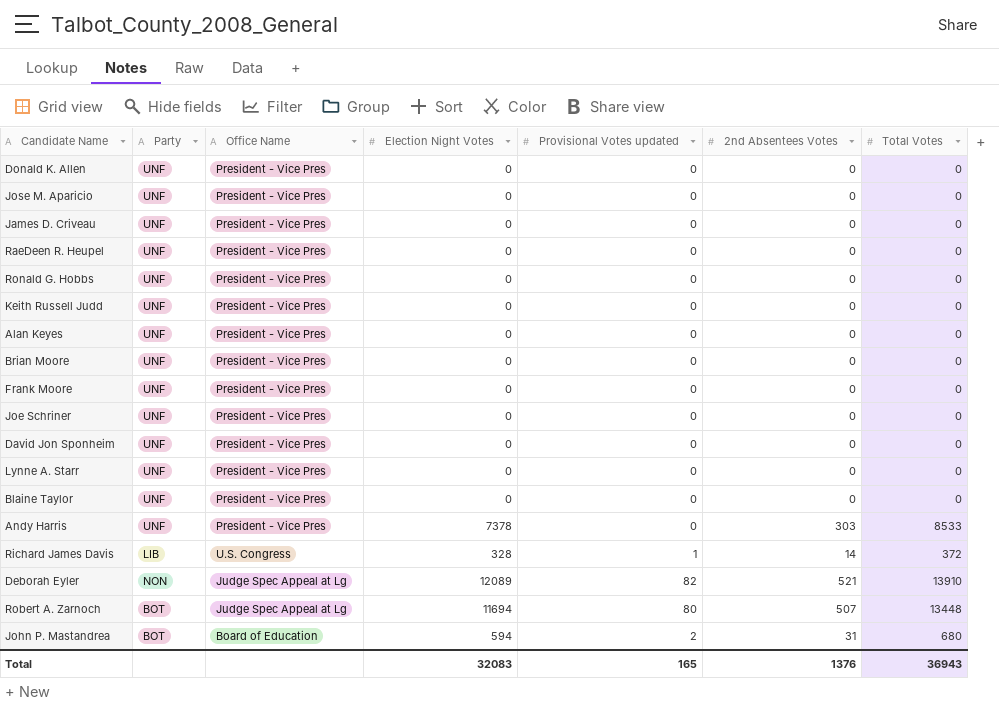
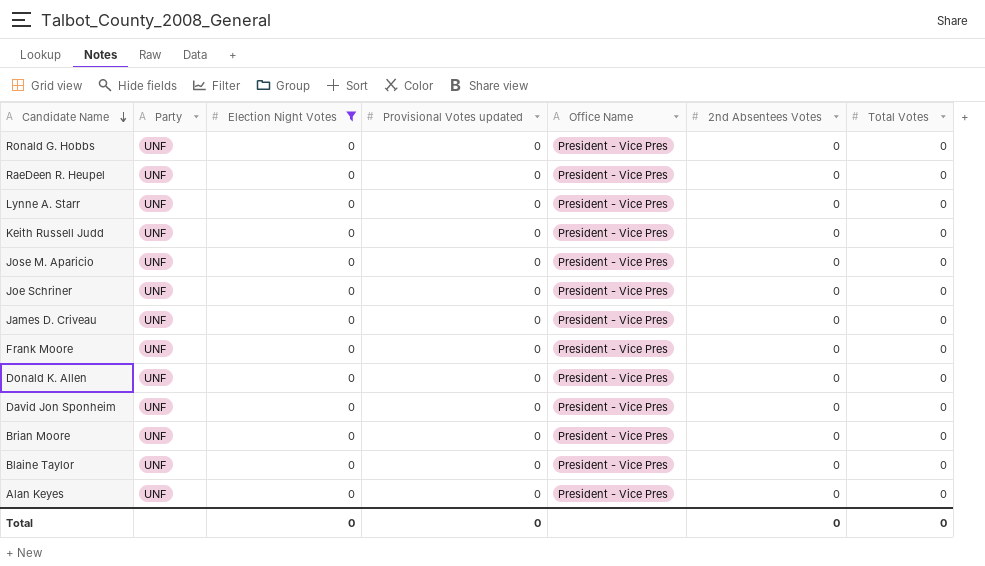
filter: none -> Election Night Votes = 0
row order: none -> Candidate Name descending
column Office Name | position: 3 -> 5
Total | Election Night Votes: 32083 -> 0
Total | Provisional Votes updated: 165 -> 0
Total | 2nd Absentees Votes: 1376 -> 0
Total | Total Votes: 36943 -> 0

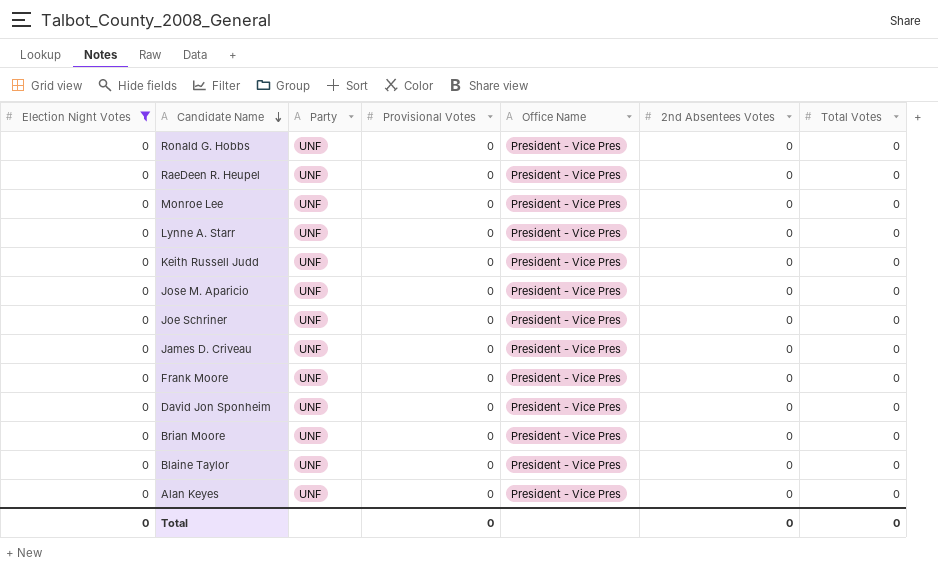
column Election Night Votes | position: 3 -> 1
column name: Provisional Votes updated -> Provisional Votes
row Donald K. Allen: UNF | 0 | 0 | President - Vice Pres | 0 | 0 -> none
row Monroe Lee: none -> 0 | UNF | 0 | President - Vice Pres | 0 | 0

